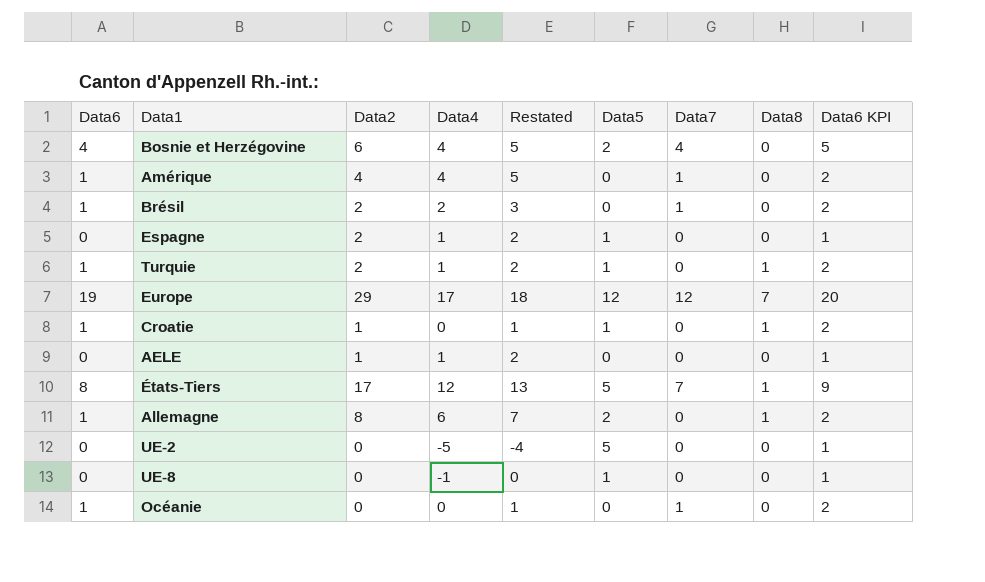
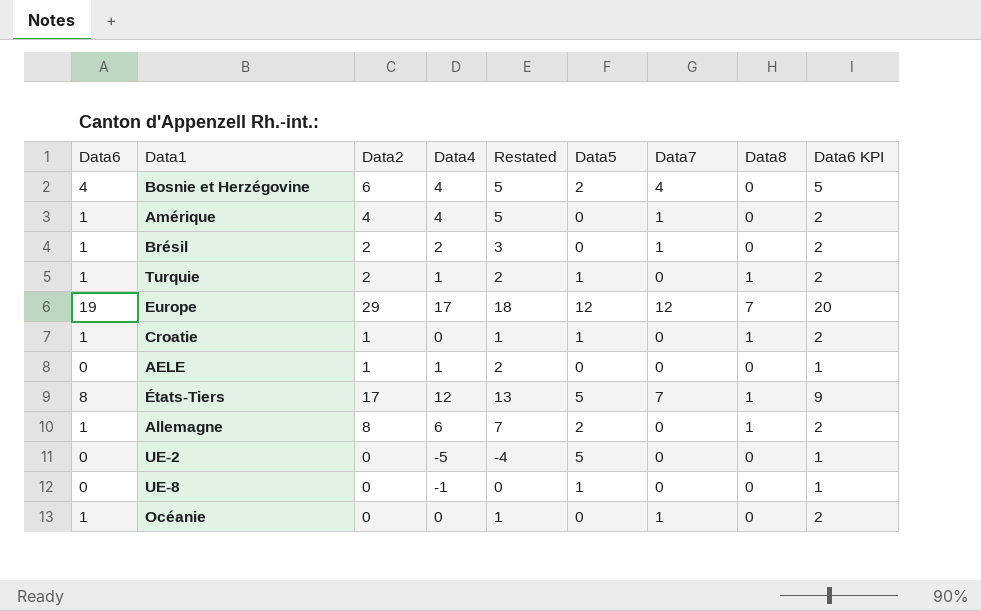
row Espagne: 0 | 2 | 1 | 2 | 1 | 0 | 0 | 1 -> none

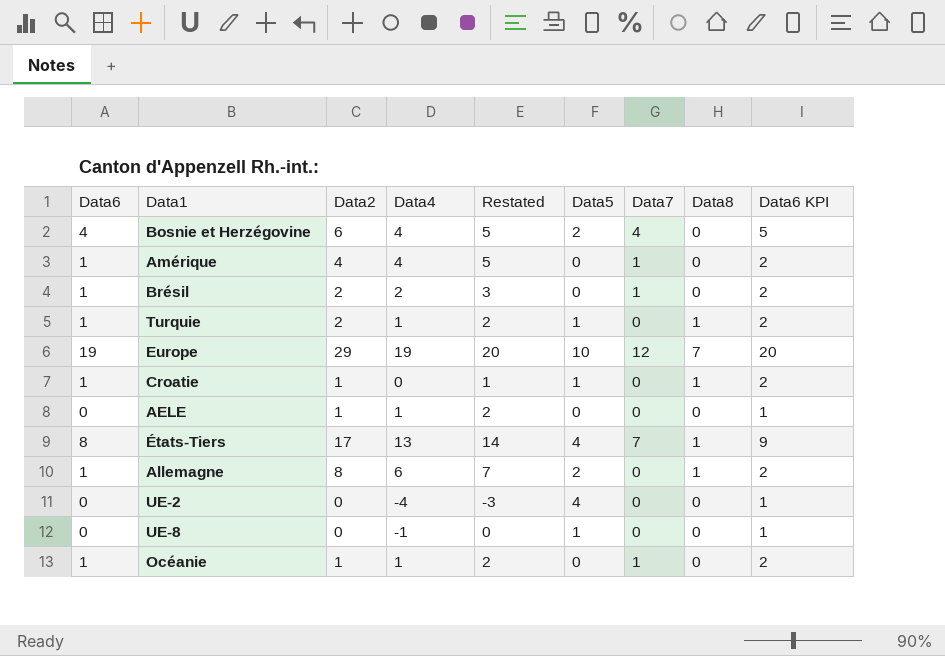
Europe | Data4: 17 -> 19
Europe | Restated: 18 -> 20
Europe | Data5: 12 -> 10
États-Tiers | Data4: 12 -> 13
États-Tiers | Restated: 13 -> 14
États-Tiers | Data5: 5 -> 4
UE-2 | Data4: -5 -> -4
UE-2 | Restated: -4 -> -3
UE-2 | Data5: 5 -> 4
Océanie | Data2: 0 -> 1
Océanie | Data4: 0 -> 1
Océanie | Restated: 1 -> 2

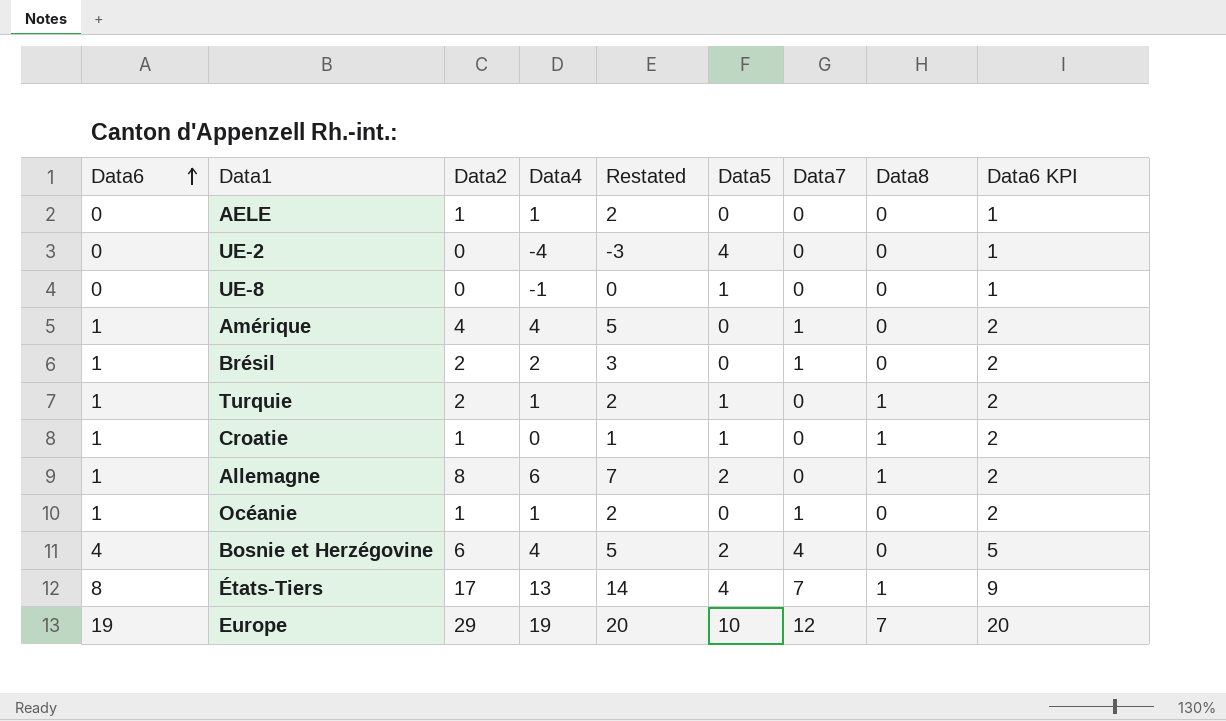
row order: none -> Data6 ascending

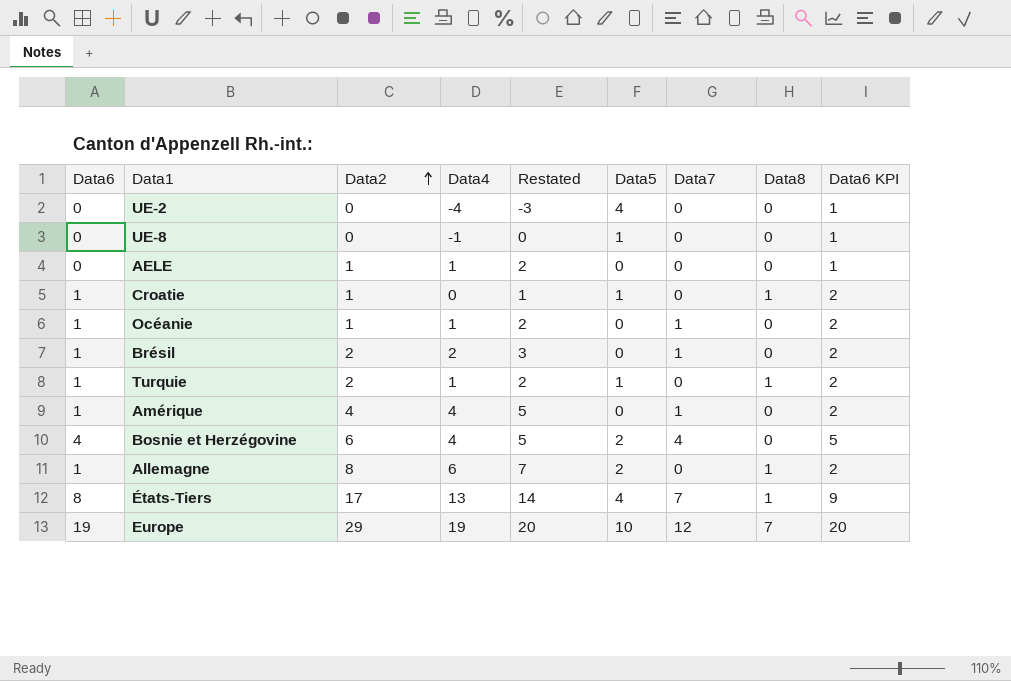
row order: Data6 ascending -> Data2 ascending

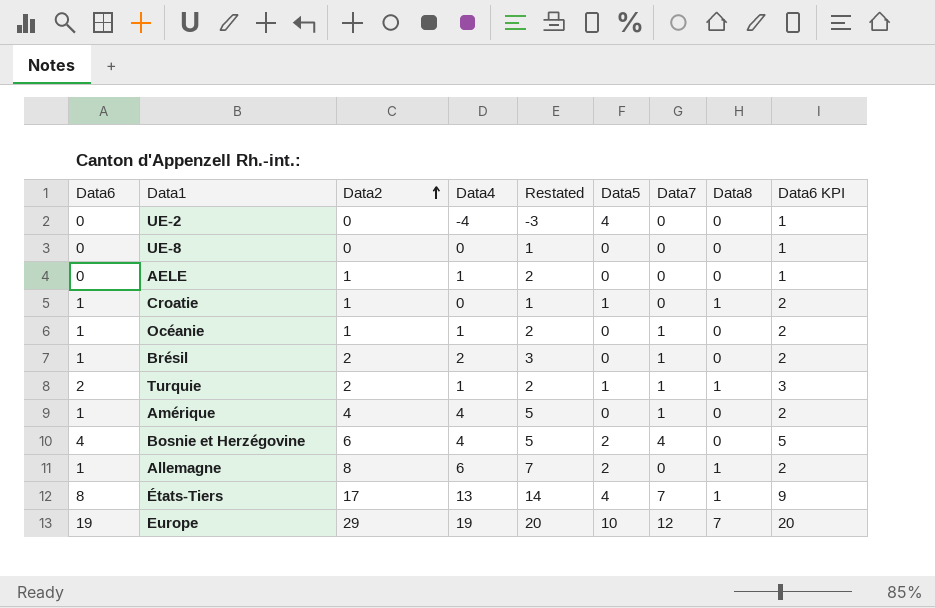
UE-8 | Data4: -1 -> 0
UE-8 | Restated: 0 -> 1
UE-8 | Data5: 1 -> 0
Turquie | Data6: 1 -> 2
Turquie | Data7: 0 -> 1
Turquie | Data6 KPI: 2 -> 3

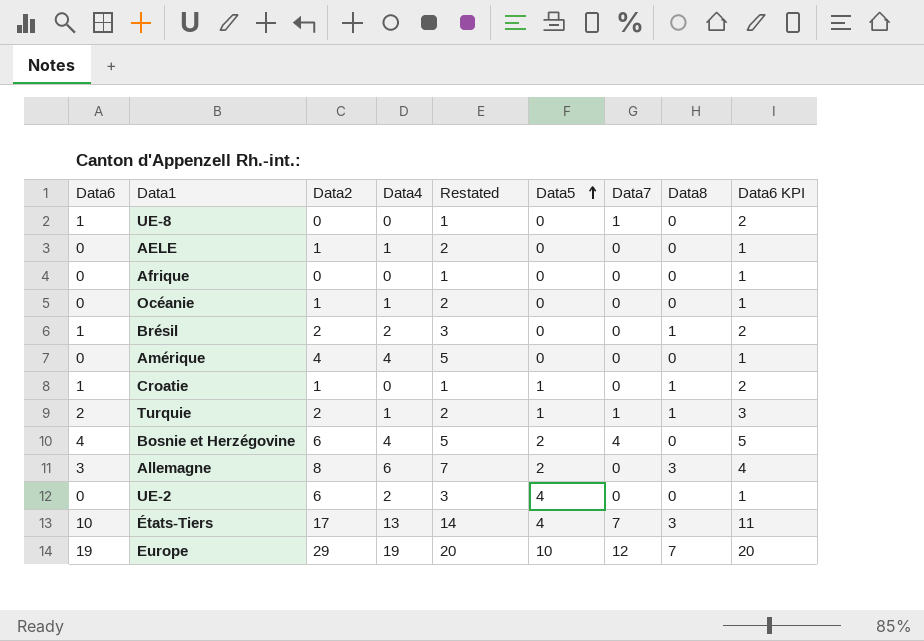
row order: Data2 ascending -> Data5 ascending
UE-8 | Data6: 0 -> 1
UE-8 | Data7: 0 -> 1
UE-8 | Data6 KPI: 1 -> 2
row Afrique: none -> 0 | 0 | 0 | 1 | 0 | 0 | 0 | 1
Océanie | Data6: 1 -> 0
Océanie | Data7: 1 -> 0
Océanie | Data6 KPI: 2 -> 1
Brésil | Data7: 1 -> 0
Brésil | Data8: 0 -> 1
Amérique | Data6: 1 -> 0
Amérique | Data7: 1 -> 0
Amérique | Data6 KPI: 2 -> 1
Allemagne | Data6: 1 -> 3
Allemagne | Data8: 1 -> 3
Allemagne | Data6 KPI: 2 -> 4
UE-2 | Data2: 0 -> 6
UE-2 | Data4: -4 -> 2
UE-2 | Restated: -3 -> 3
États-Tiers | Data6: 8 -> 10
États-Tiers | Data8: 1 -> 3
États-Tiers | Data6 KPI: 9 -> 11

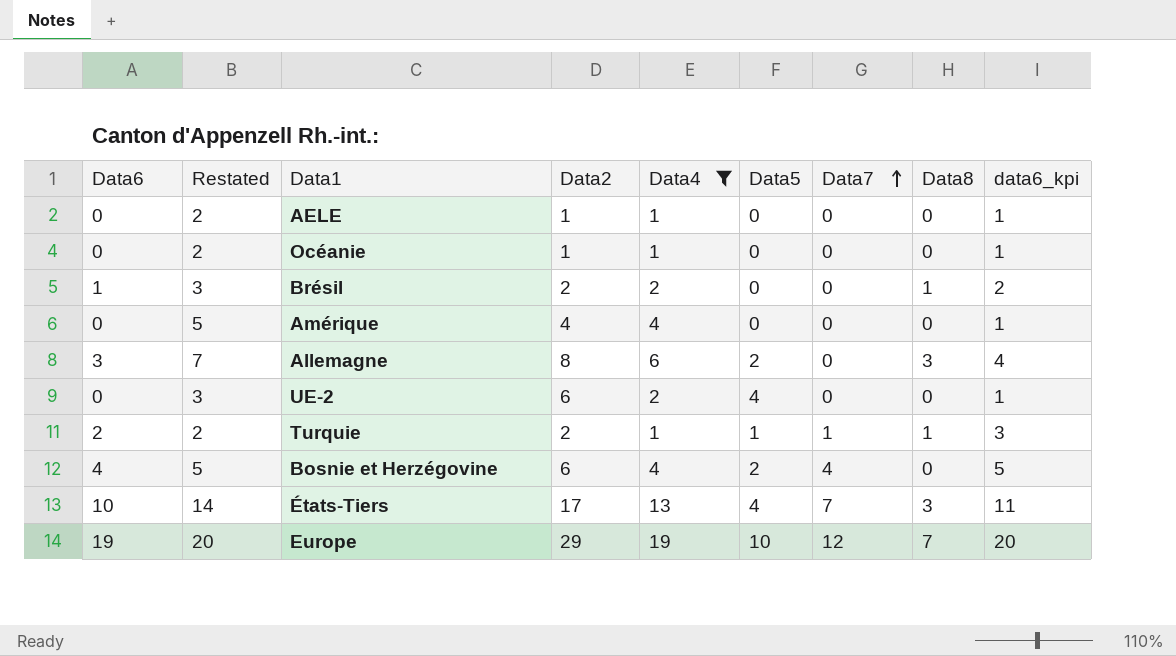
filter: none -> Data4 != 0
row order: Data5 ascending -> Data7 ascending
column Restated | position: 5 -> 2
column name: Data6 KPI -> data6_kpi

